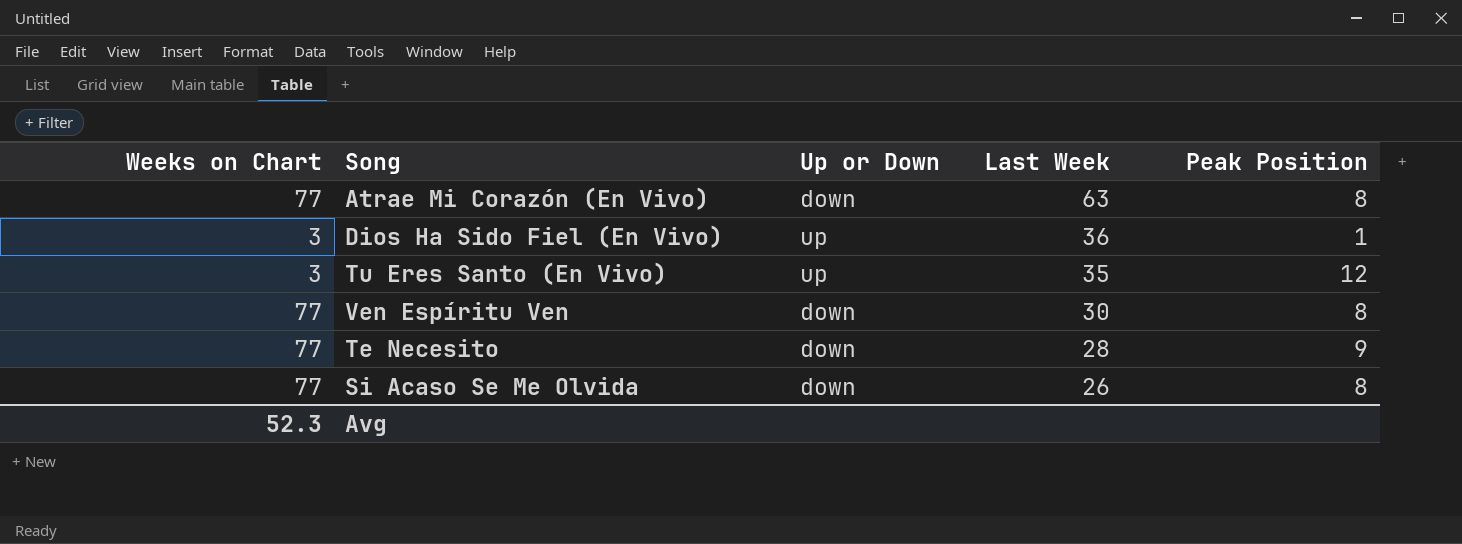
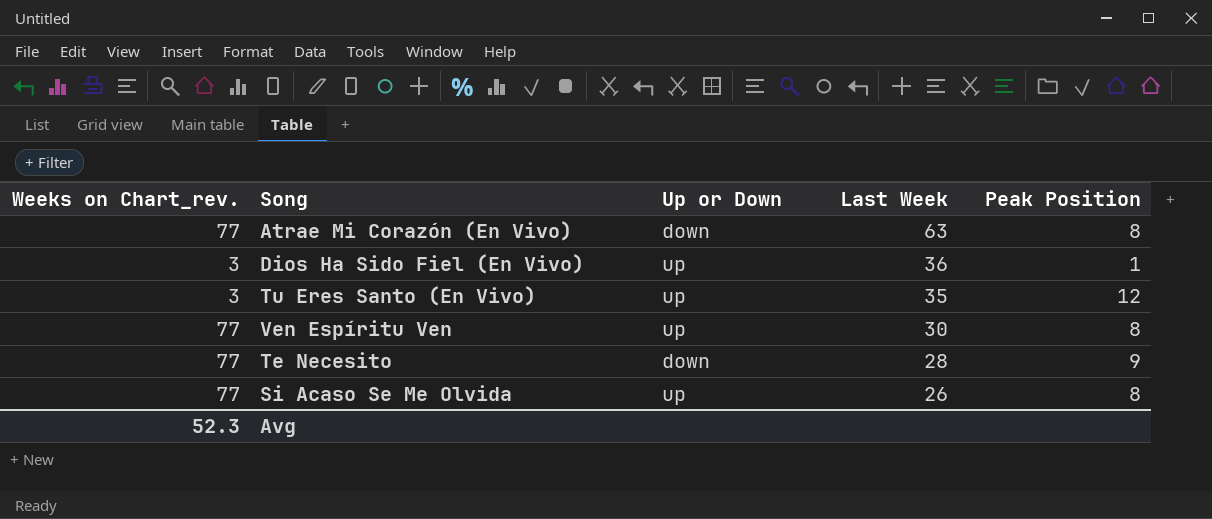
column name: Weeks on Chart -> Weeks on Chart_rev.
Ven Espíritu Ven | Up or Down: down -> up
Si Acaso Se Me Olvida | Up or Down: down -> up

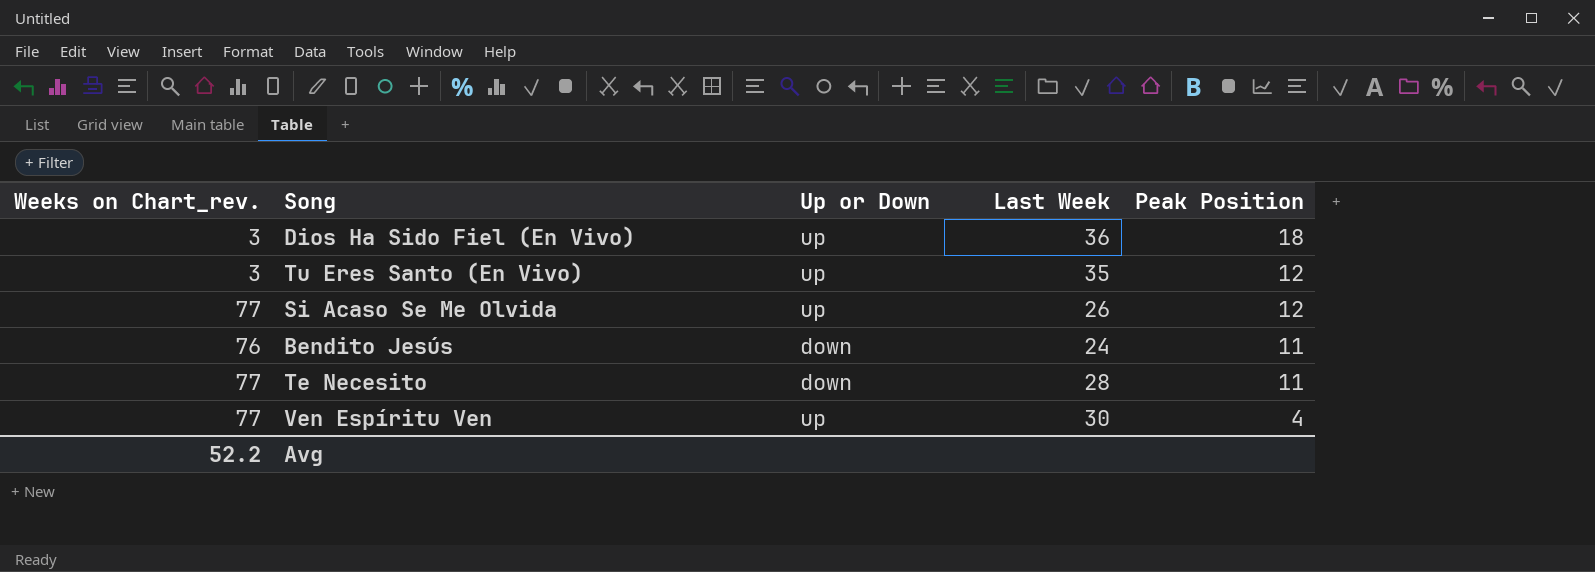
row order: Last Week descending -> Peak Position descending
row Atrae Mi Corazón (En Vivo): 77 | down | 63 | 8 -> none
Dios Ha Sido Fiel (En Vivo) | Peak Position: 1 -> 18
Si Acaso Se Me Olvida | Peak Position: 8 -> 12
row Bendito Jesús: none -> 76 | down | 24 | 11
Te Necesito | Peak Position: 9 -> 11
Ven Espíritu Ven | Peak Position: 8 -> 4
Avg | Weeks on Chart_rev.: 52.3 -> 52.2

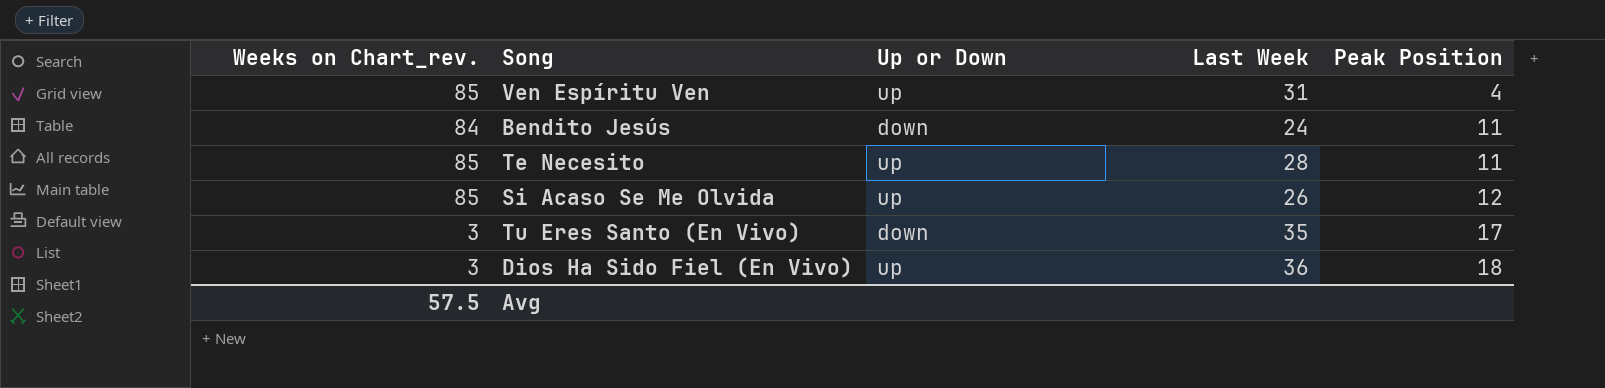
row order: Peak Position descending -> Peak Position ascending
Ven Espíritu Ven | Weeks on Chart_rev.: 77 -> 85
Ven Espíritu Ven | Last Week: 30 -> 31
Bendito Jesús | Weeks on Chart_rev.: 76 -> 84
Te Necesito | Weeks on Chart_rev.: 77 -> 85
Te Necesito | Up or Down: down -> up
Si Acaso Se Me Olvida | Weeks on Chart_rev.: 77 -> 85
Tu Eres Santo (En Vivo) | Up or Down: up -> down
Tu Eres Santo (En Vivo) | Peak Position: 12 -> 17
Avg | Weeks on Chart_rev.: 52.2 -> 57.5

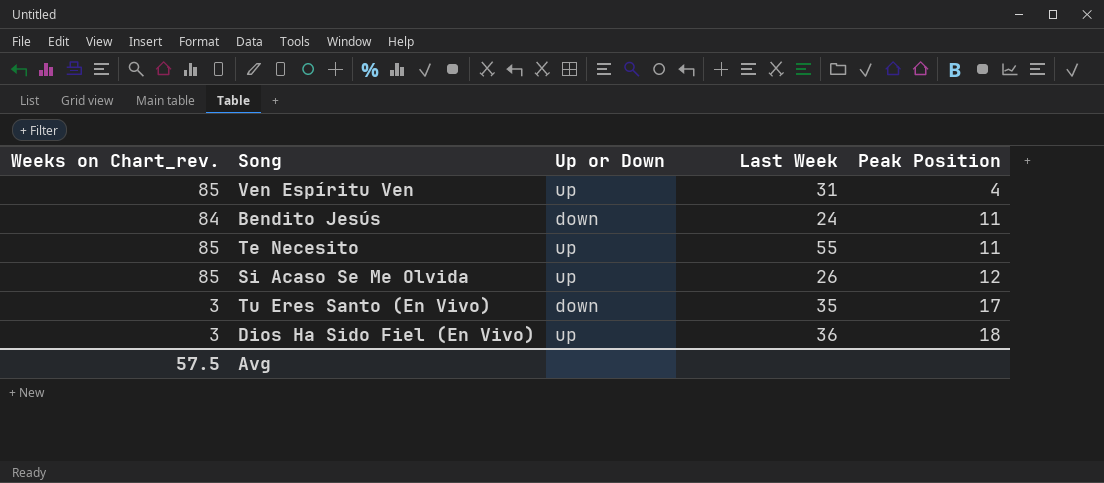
Te Necesito | Last Week: 28 -> 55

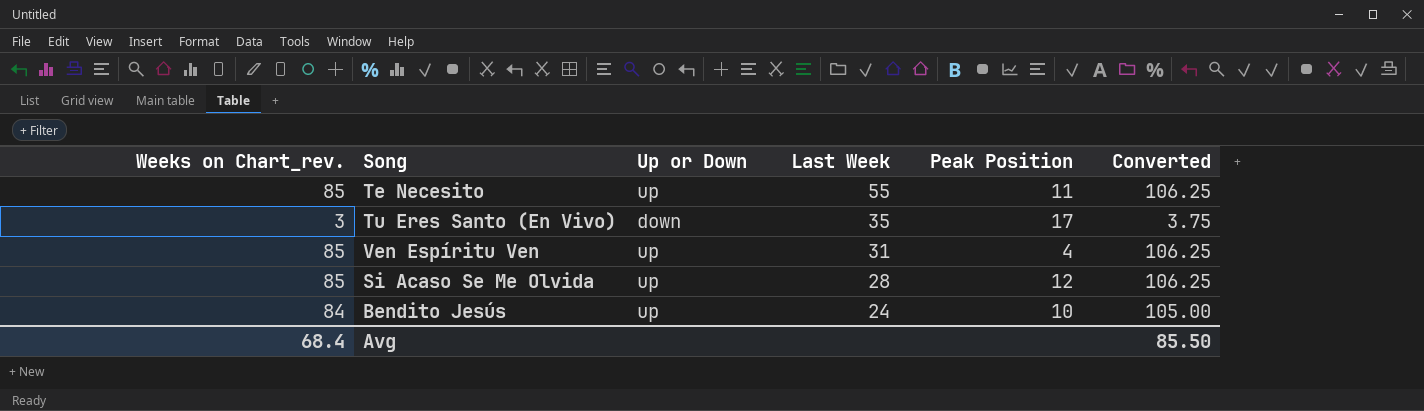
row order: Peak Position ascending -> Last Week descending
column Converted | formula: none -> [Weeks on Chart_rev.] * 1.25
row Dios Ha Sido Fiel (En Vivo): 3 | up | 36 | 18 -> none
Si Acaso Se Me Olvida | Last Week: 26 -> 28
Bendito Jesús | Up or Down: down -> up
Bendito Jesús | Peak Position: 11 -> 10
Avg | Weeks on Chart_rev.: 57.5 -> 68.4

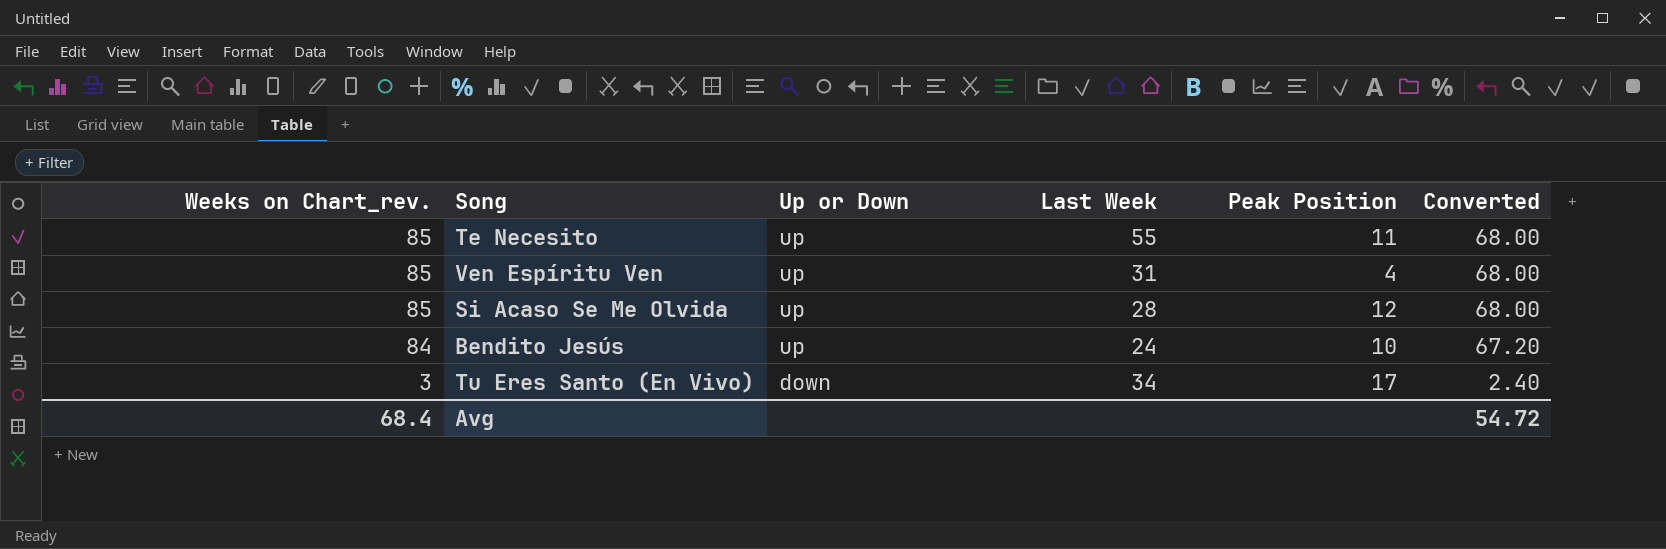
row order: Last Week descending -> Weeks on Chart_rev. descending
column Converted | formula: [Weeks on Chart_rev.] * 1.25 -> [Weeks on Chart_rev.] * 0.8
Tu Eres Santo (En Vivo) | Last Week: 35 -> 34
Avg | Converted: 85.50 -> 54.72

